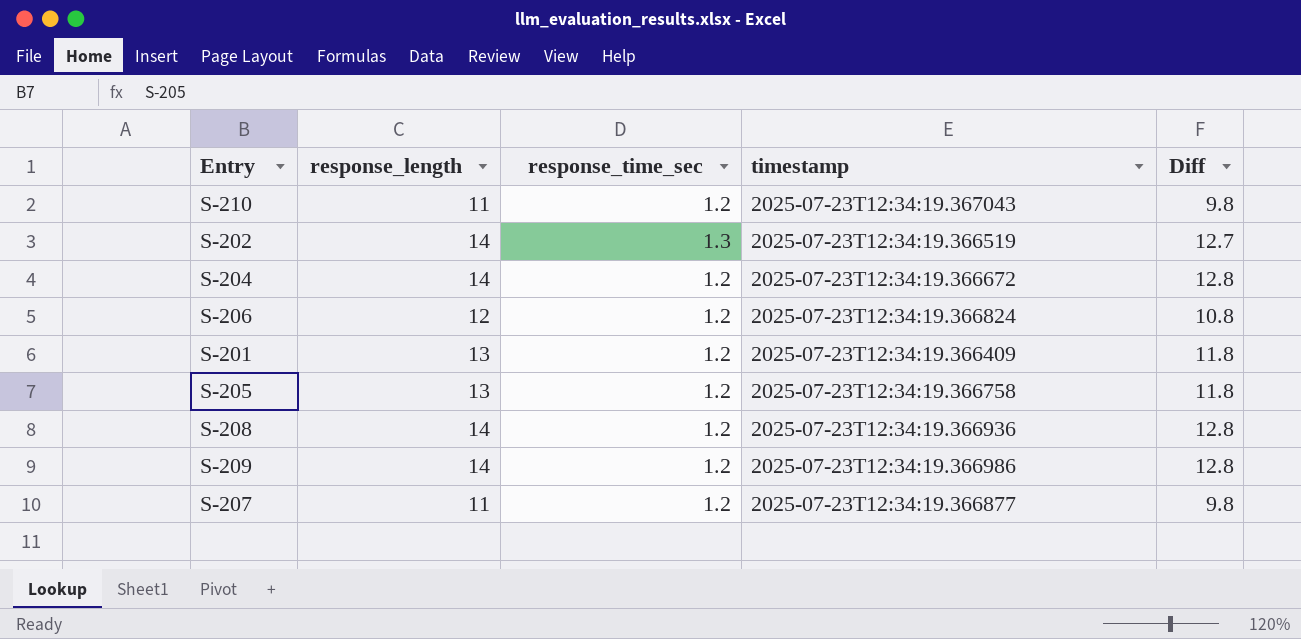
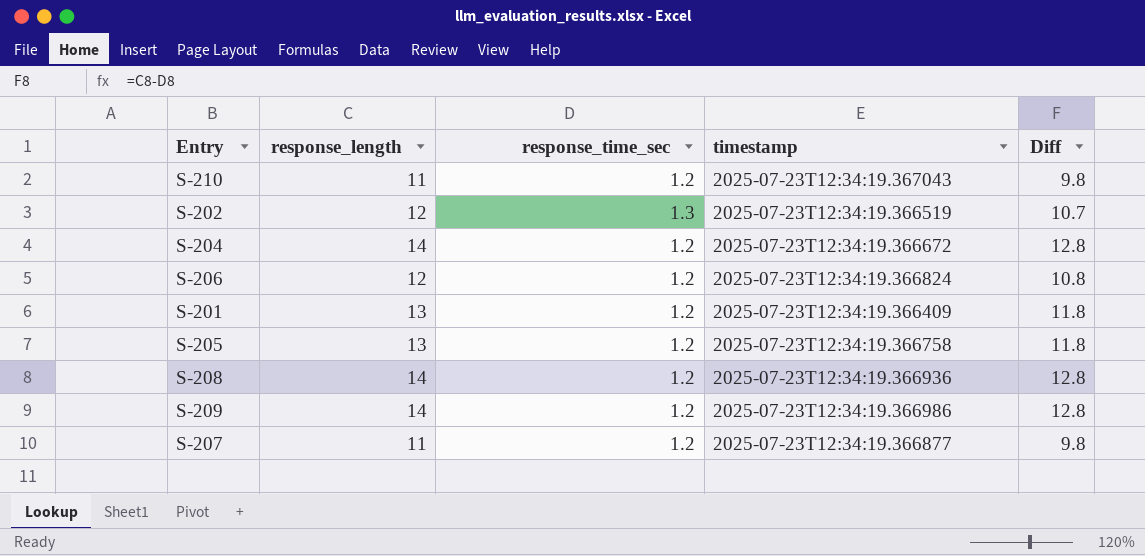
S-202 | response_length: 14 -> 12
S-202 | Diff: 12.7 -> 10.7

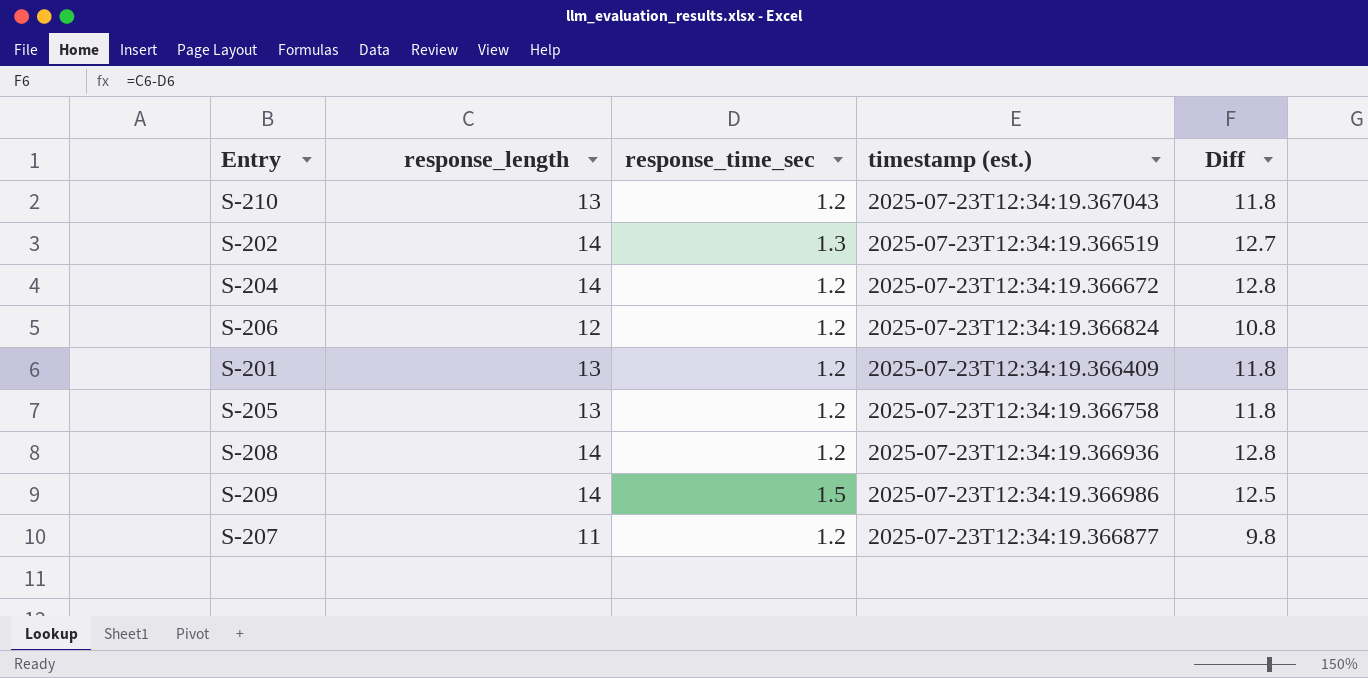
column name: timestamp -> timestamp (est.)
S-210 | response_length: 11 -> 13
S-210 | Diff: 9.8 -> 11.8
S-202 | response_length: 12 -> 14
S-202 | Diff: 10.7 -> 12.7
S-209 | response_time_sec: 1.2 -> 1.5
S-209 | Diff: 12.8 -> 12.5

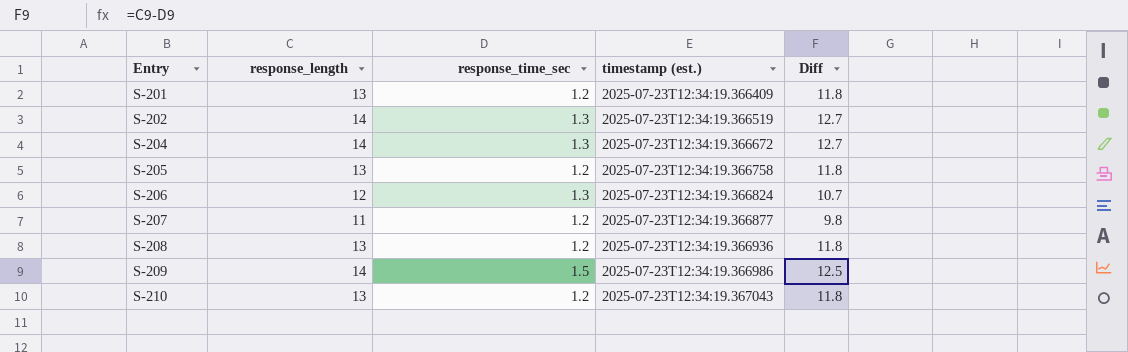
row order: none -> Entry ascending
S-204 | response_time_sec: 1.2 -> 1.3
S-204 | Diff: 12.8 -> 12.7
S-206 | response_time_sec: 1.2 -> 1.3
S-206 | Diff: 10.8 -> 10.7
S-208 | response_length: 14 -> 13
S-208 | Diff: 12.8 -> 11.8

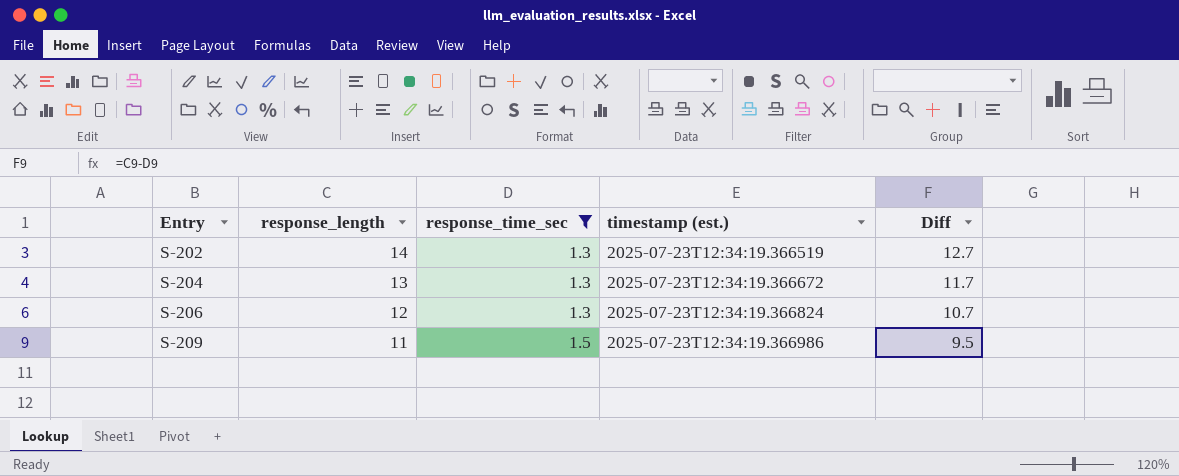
filter: none -> response_time_sec != 1.2
S-204 | response_length: 14 -> 13
S-204 | Diff: 12.7 -> 11.7
S-209 | response_length: 14 -> 11
S-209 | Diff: 12.5 -> 9.5

